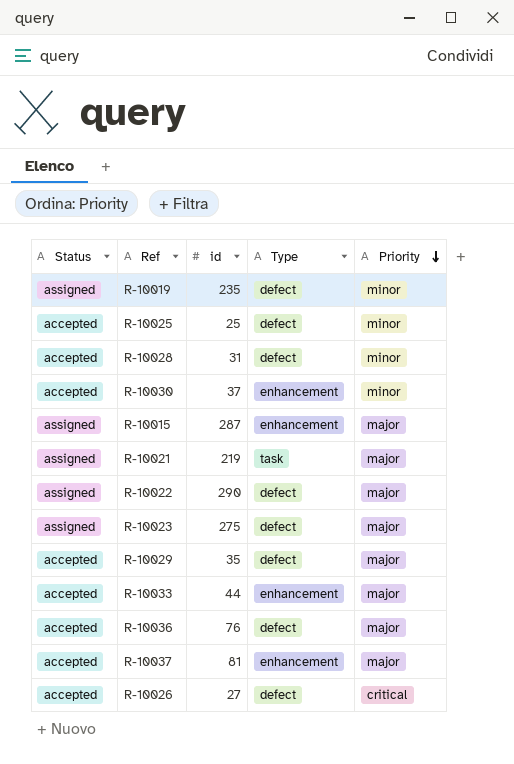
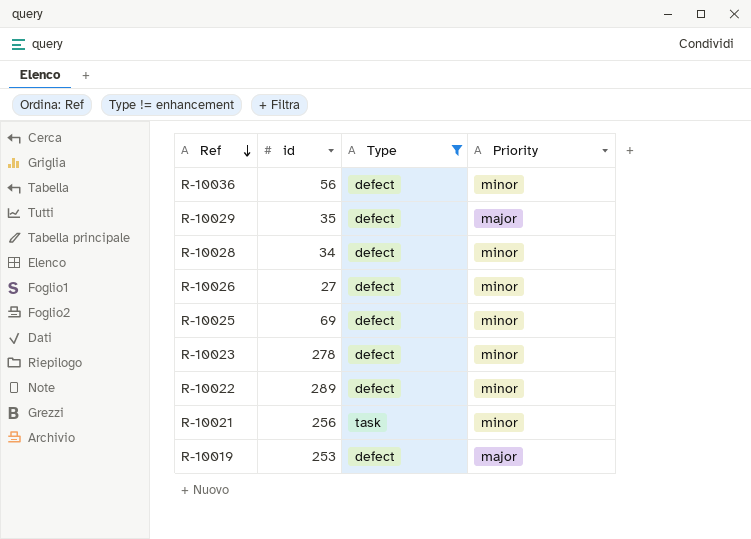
filter: none -> Type != enhancement
row order: Priority descending -> Ref descending
column Status | position: 1 -> none
R-10036 | id: 76 -> 56
R-10036 | Priority: major -> minor
R-10028 | id: 31 -> 34
R-10026 | Priority: critical -> minor
R-10025 | id: 25 -> 69
R-10023 | id: 275 -> 278
R-10023 | Priority: major -> minor
R-10022 | id: 290 -> 289
R-10022 | Priority: major -> minor
R-10021 | id: 219 -> 256
R-10021 | Priority: major -> minor
R-10019 | id: 235 -> 253
R-10019 | Priority: minor -> major

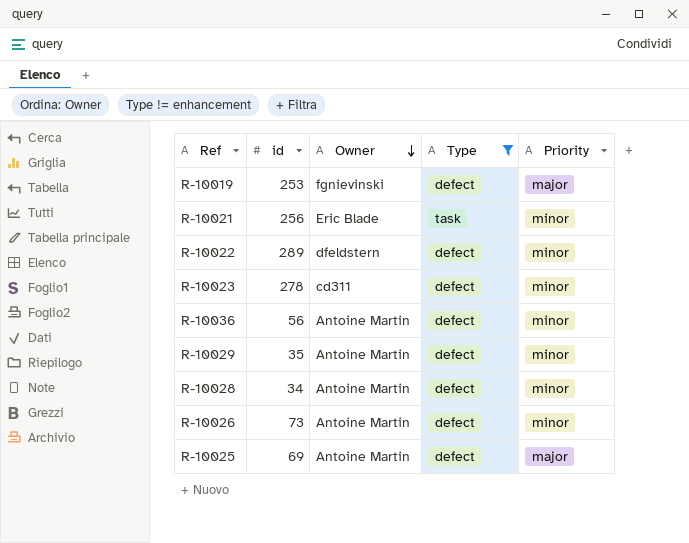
row order: Ref descending -> Owner descending
column Owner | position: none -> 3
R-10029 | Priority: major -> minor
R-10026 | id: 27 -> 73
R-10025 | Priority: minor -> major

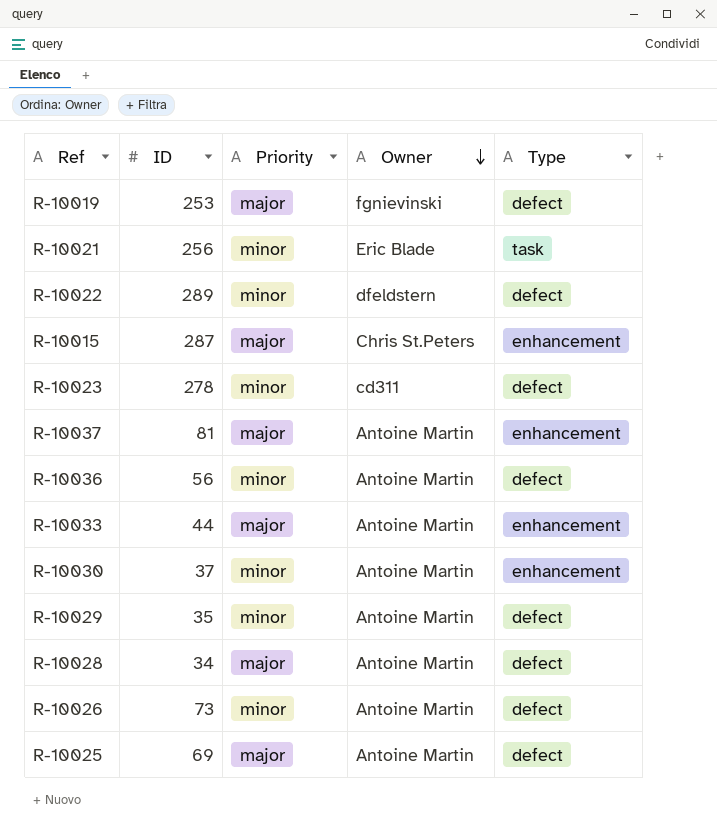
filter: Type != enhancement -> none
column name: id -> ID
column Priority | position: 5 -> 3
R-10028 | Priority: minor -> major

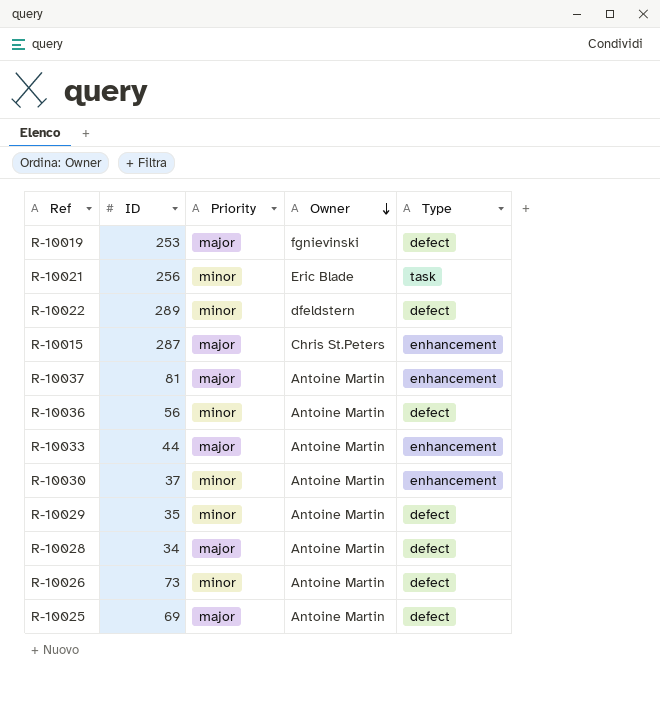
row R-10023: 278 | minor | cd311 | defect -> none

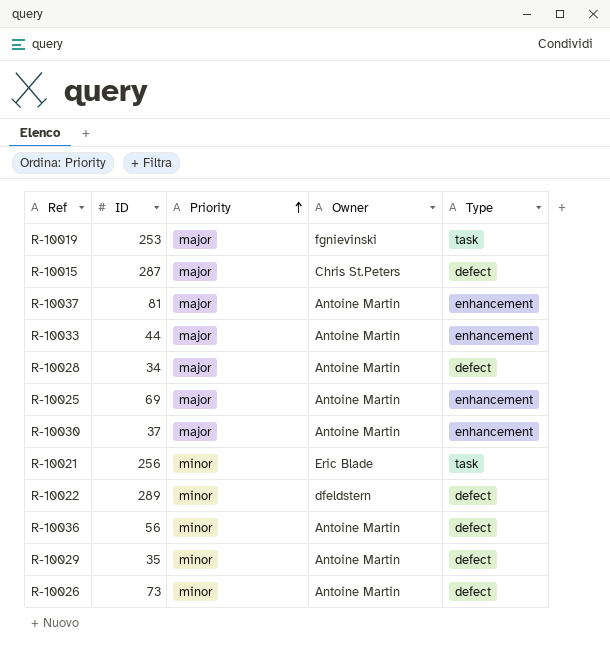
row order: Owner descending -> Priority ascending
R-10019 | Type: defect -> task
R-10015 | Type: enhancement -> defect
R-10025 | Type: defect -> enhancement
R-10030 | Priority: minor -> major

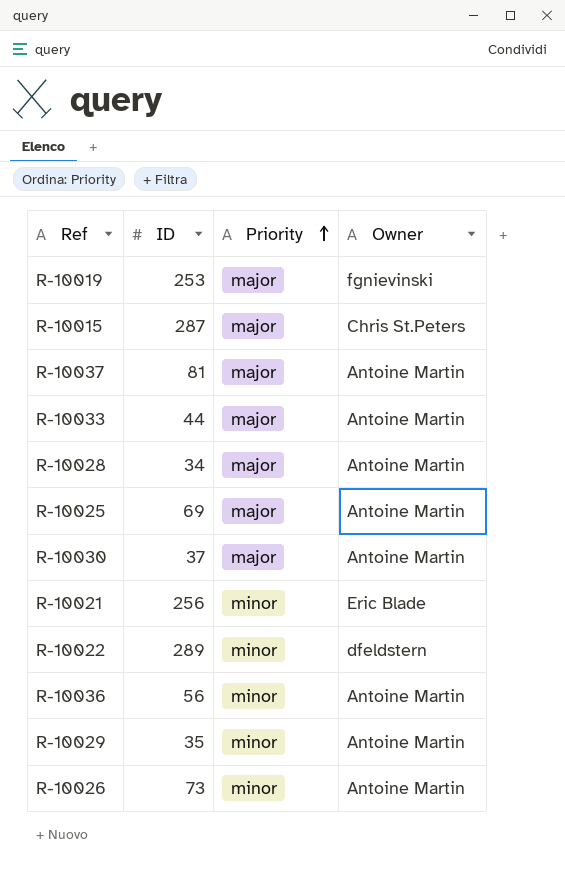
column Type | position: 5 -> none

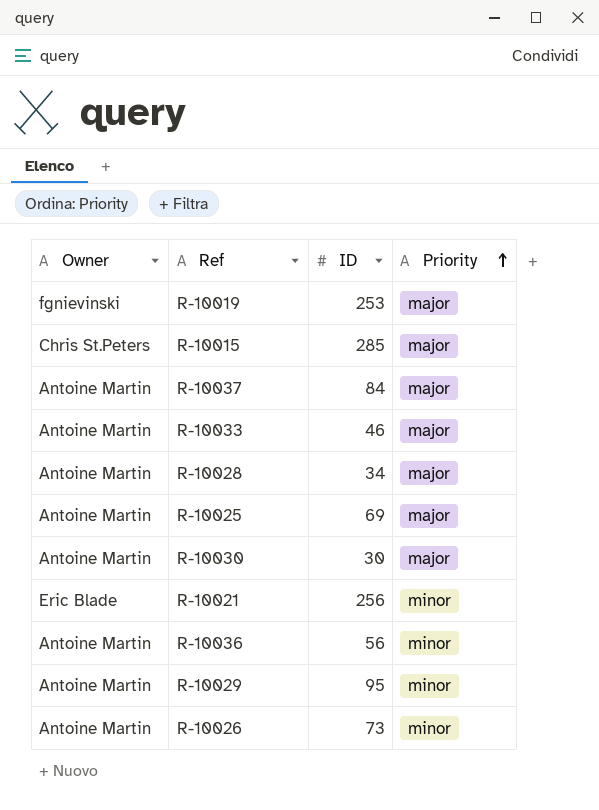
column Owner | position: 4 -> 1
row R-10022: 289 | minor | dfeldstern -> none
R-10015 | ID: 287 -> 285
R-10037 | ID: 81 -> 84
R-10033 | ID: 44 -> 46
R-10030 | ID: 37 -> 30
R-10029 | ID: 35 -> 95

